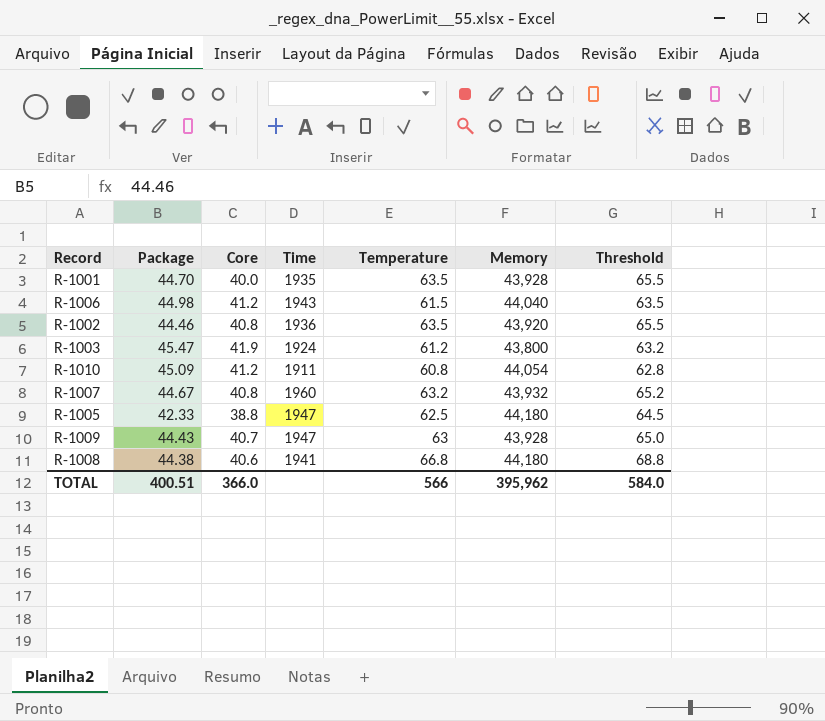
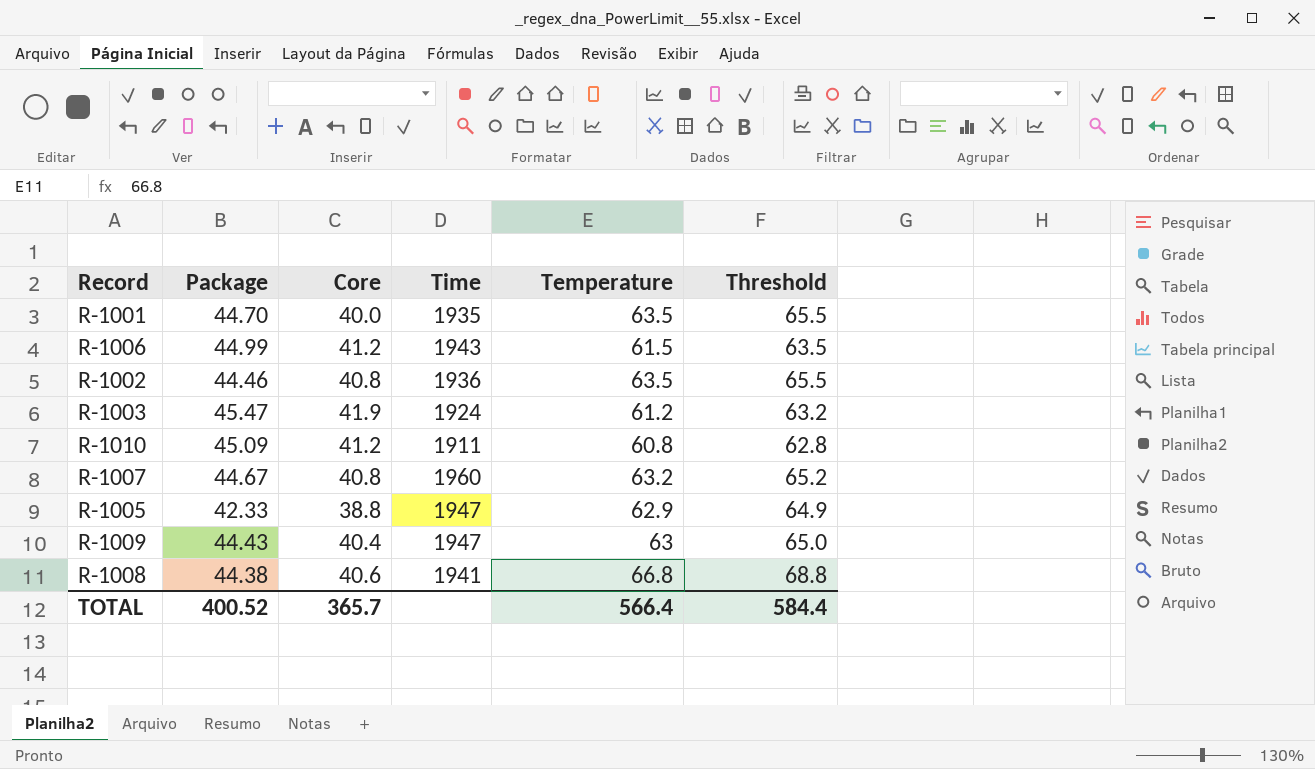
column Memory | position: 6 -> none
R-1006 | Package: 44.98 -> 44.99
R-1005 | Temperature: 62.5 -> 62.9
R-1005 | Threshold: 64.5 -> 64.9
R-1009 | Core: 40.7 -> 40.4
TOTAL | Package: 400.51 -> 400.52
TOTAL | Core: 366.0 -> 365.7
TOTAL | Temperature: 566 -> 566.4
TOTAL | Threshold: 584.0 -> 584.4

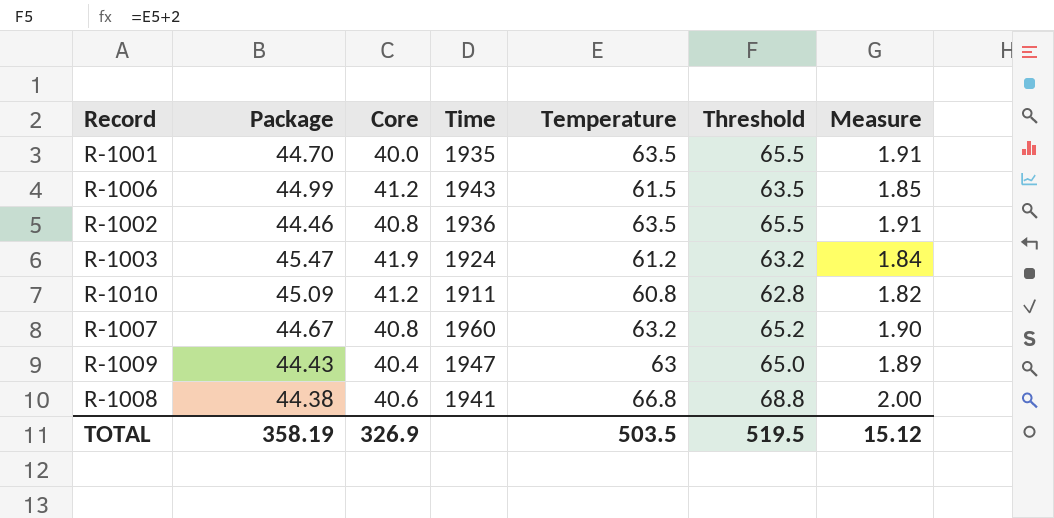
column Measure | formula: none -> [Temperature] * 0.03
row R-1005: 42.33 | 38.8 | 1947 | 62.9 | 64.9 -> none
TOTAL | Package: 400.52 -> 358.19
TOTAL | Core: 365.7 -> 326.9
TOTAL | Temperature: 566.4 -> 503.5
TOTAL | Threshold: 584.4 -> 519.5

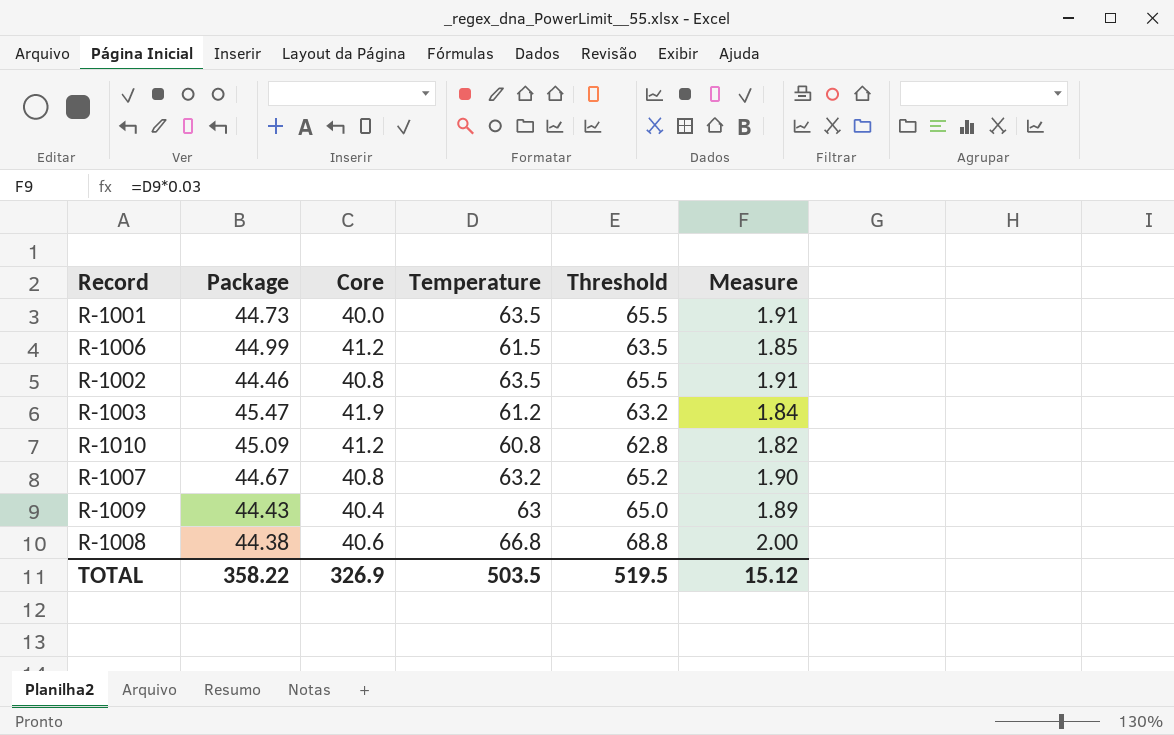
column Time | position: 4 -> none
R-1001 | Package: 44.70 -> 44.73
TOTAL | Package: 358.19 -> 358.22

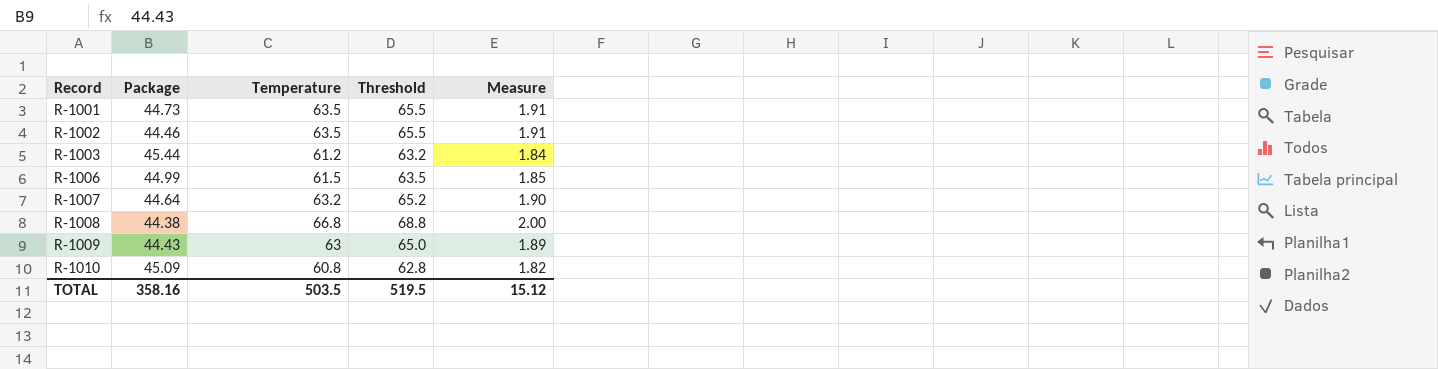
row order: none -> Record ascending
column Core | position: 3 -> none
R-1003 | Package: 45.47 -> 45.44
R-1007 | Package: 44.67 -> 44.64
TOTAL | Package: 358.22 -> 358.16

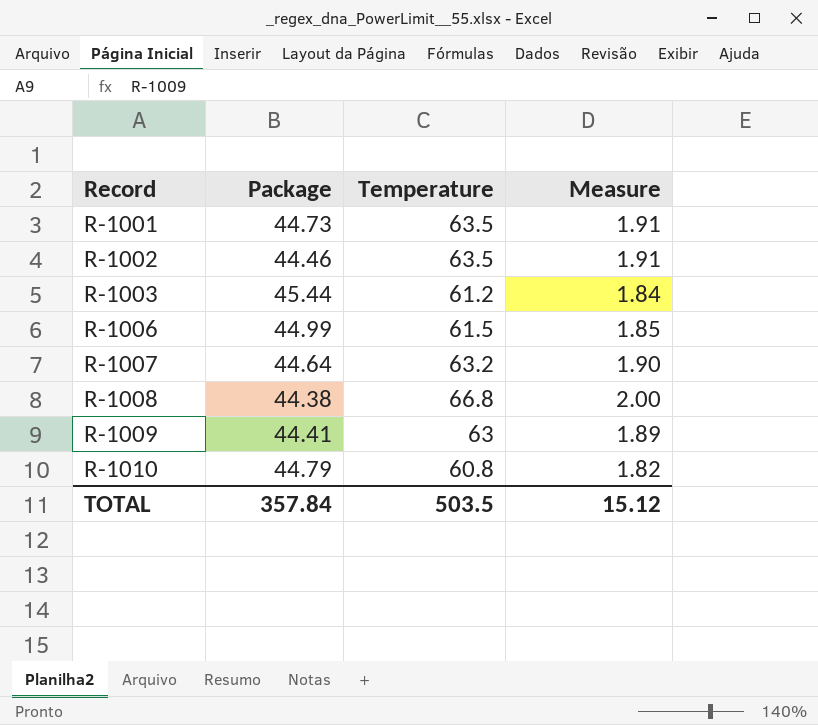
column Threshold | formula: [Temperature] + 2 -> none
R-1009 | Package: 44.43 -> 44.41
R-1010 | Package: 45.09 -> 44.79
TOTAL | Package: 358.16 -> 357.84

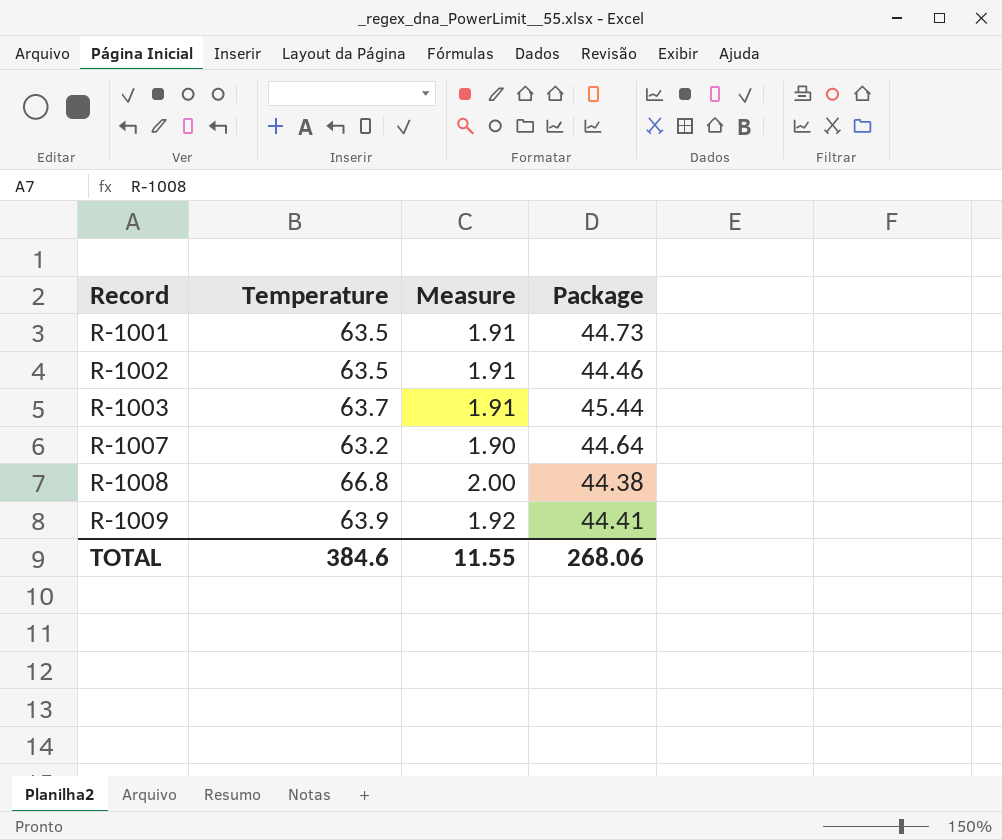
column Package | position: 2 -> 4
row R-1006: 44.99 | 61.5 | 1.85 -> none
row R-1010: 44.79 | 60.8 | 1.82 -> none
R-1003 | Temperature: 61.2 -> 63.7
R-1003 | Measure: 1.84 -> 1.91
R-1009 | Temperature: 63 -> 63.9
R-1009 | Measure: 1.89 -> 1.92
TOTAL | Temperature: 503.5 -> 384.6
TOTAL | Measure: 15.12 -> 11.55
TOTAL | Package: 357.84 -> 268.06

